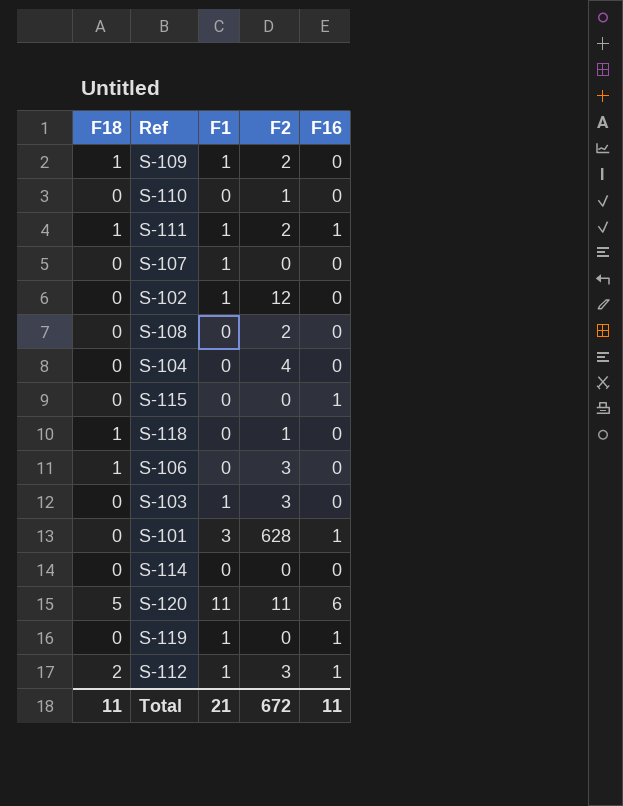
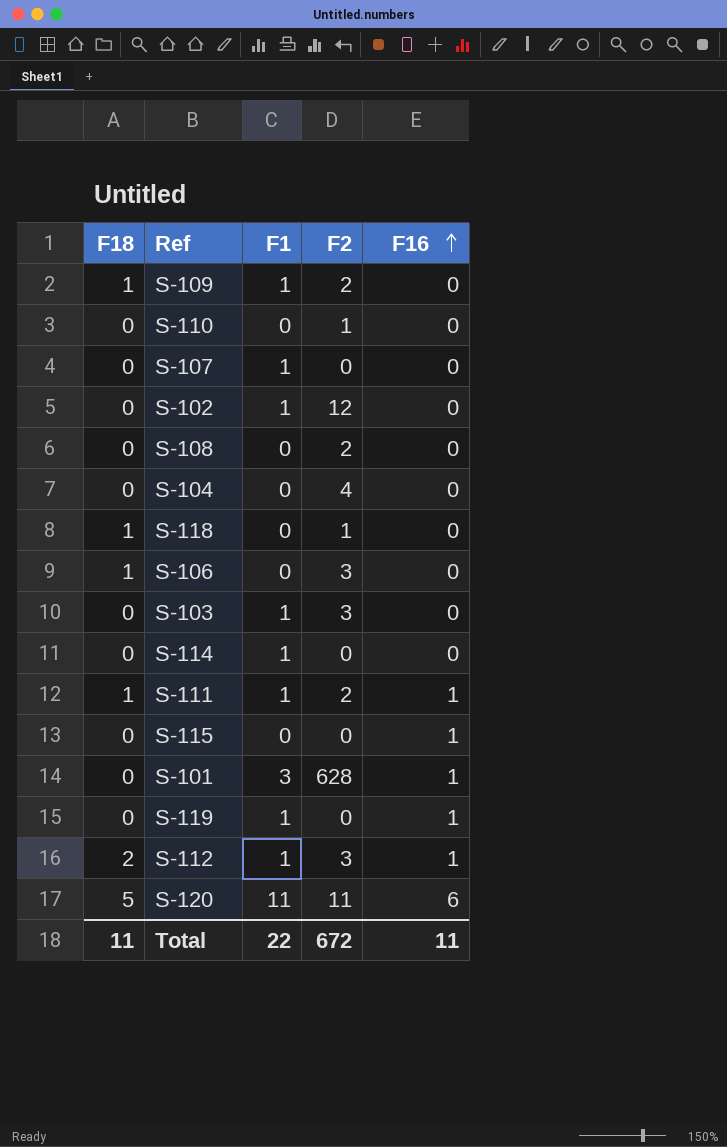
row order: none -> F16 ascending
S-114 | F1: 0 -> 1
Total | F1: 21 -> 22

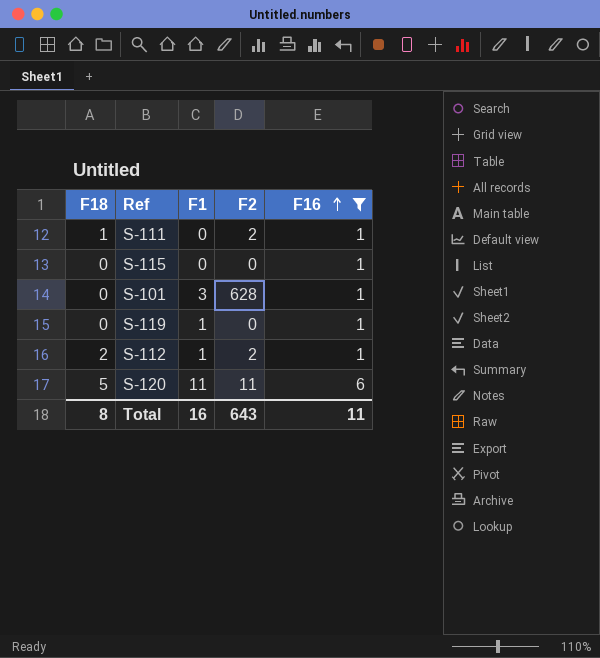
filter: none -> F16 != 0
S-111 | F1: 1 -> 0
S-112 | F2: 3 -> 2
Total | F18: 11 -> 8
Total | F1: 22 -> 16
Total | F2: 672 -> 643

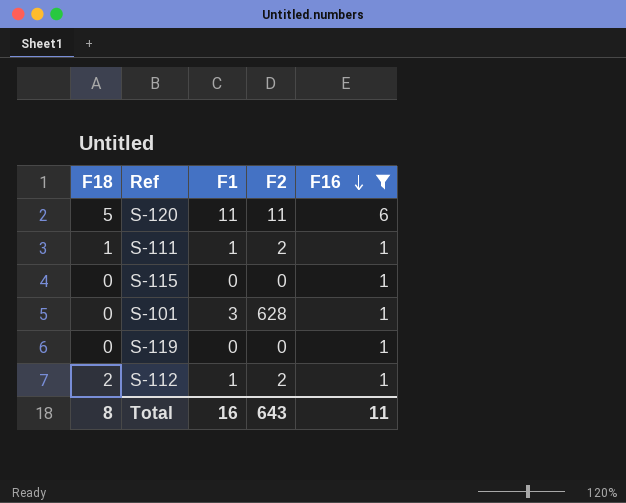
row order: F16 ascending -> F16 descending
S-111 | F1: 0 -> 1
S-119 | F1: 1 -> 0

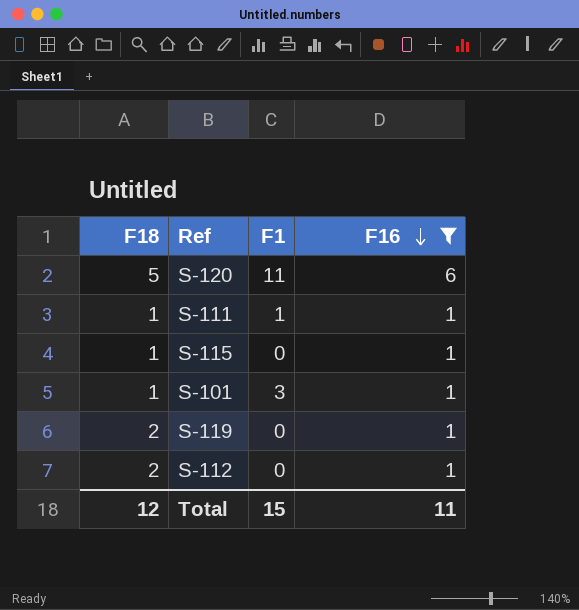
column F2 | position: 4 -> none
S-115 | F18: 0 -> 1
S-101 | F18: 0 -> 1
S-119 | F18: 0 -> 2
S-112 | F1: 1 -> 0
Total | F18: 8 -> 12
Total | F1: 16 -> 15

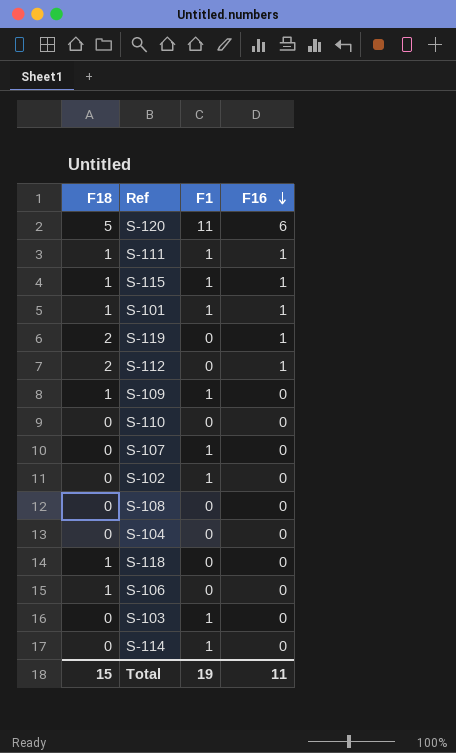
filter: F16 != 0 -> none
S-115 | F1: 0 -> 1
S-101 | F1: 3 -> 1
Total | F18: 12 -> 15
Total | F1: 15 -> 19

